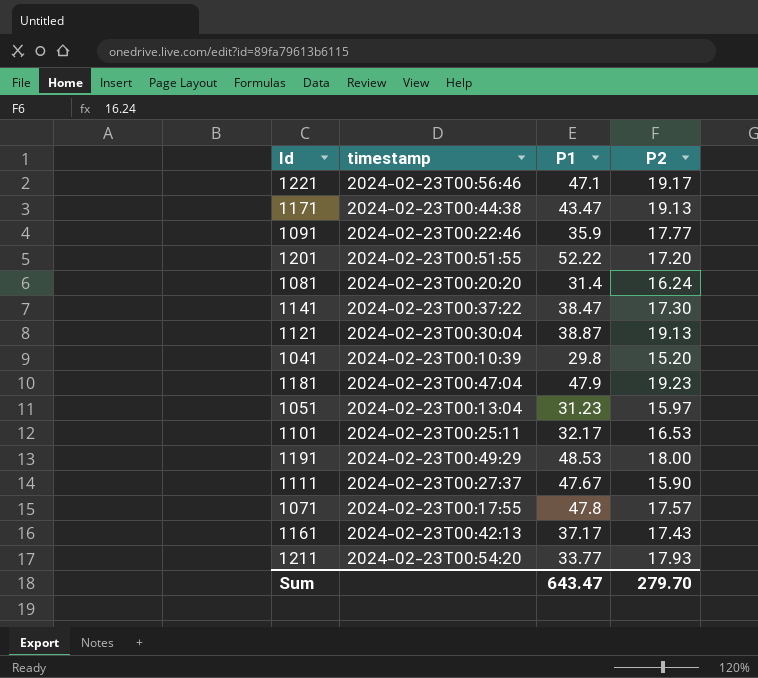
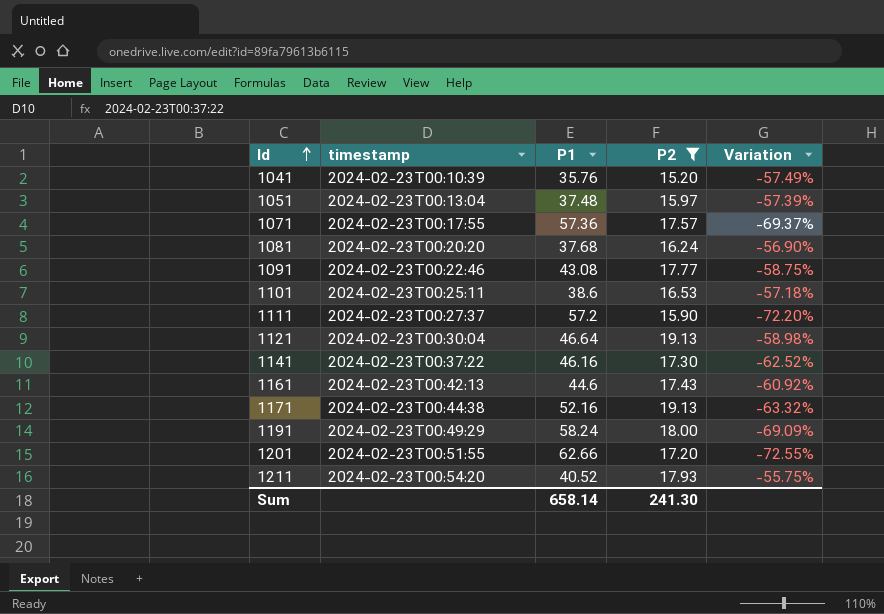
filter: none -> P2 <= 19.13
row order: none -> Id ascending
column Variation | formula: none -> ([P2] - [P1]) / [P1]
1041 | P1: 29.8 -> 35.76
1051 | P1: 31.23 -> 37.48
1071 | P1: 47.8 -> 57.36
1081 | P1: 31.4 -> 37.68
1091 | P1: 35.9 -> 43.08
1101 | P1: 32.17 -> 38.6
1111 | P1: 47.67 -> 57.2
1121 | P1: 38.87 -> 46.64
1141 | P1: 38.47 -> 46.16
1161 | P1: 37.17 -> 44.6
1171 | P1: 43.47 -> 52.16
1191 | P1: 48.53 -> 58.24
1201 | P1: 52.22 -> 62.66
1211 | P1: 33.77 -> 40.52
Sum | P1: 643.47 -> 658.14
Sum | P2: 279.70 -> 241.30

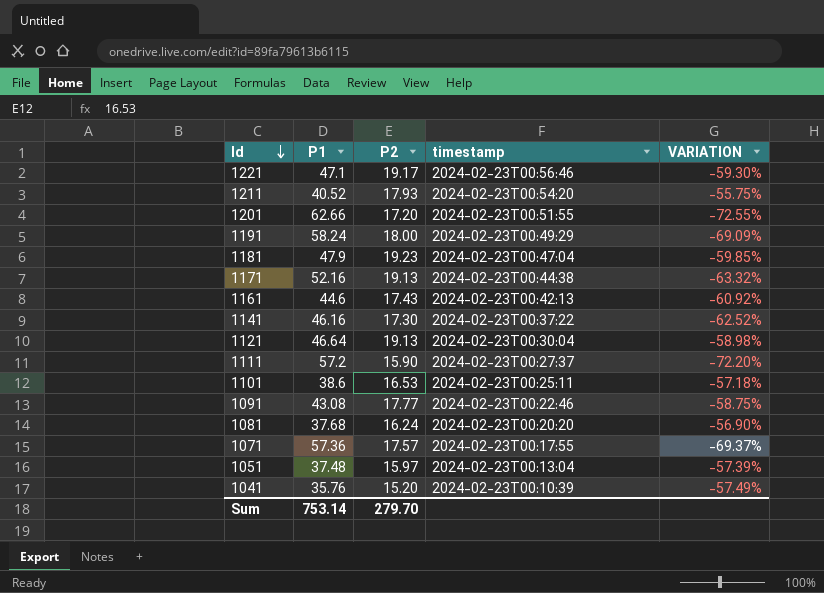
filter: P2 <= 19.13 -> none
row order: Id ascending -> Id descending
column timestamp | position: 2 -> 4
column name: Variation -> VARIATION
Sum | P1: 658.14 -> 753.14
Sum | P2: 241.30 -> 279.70

